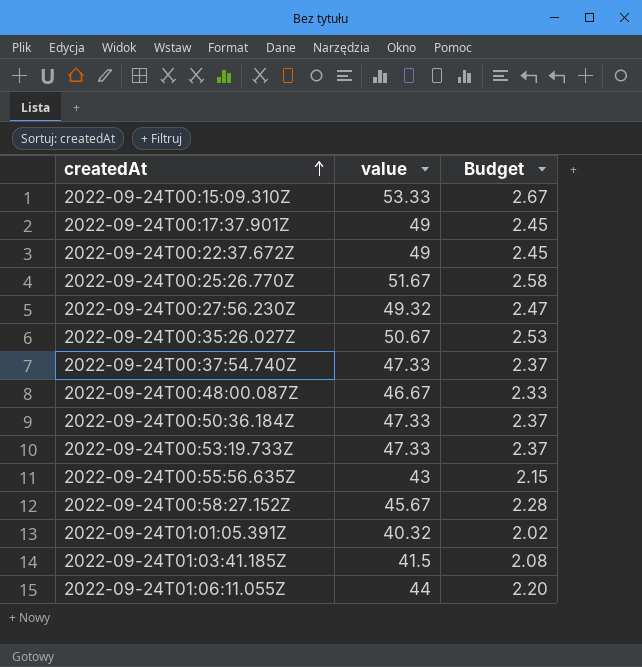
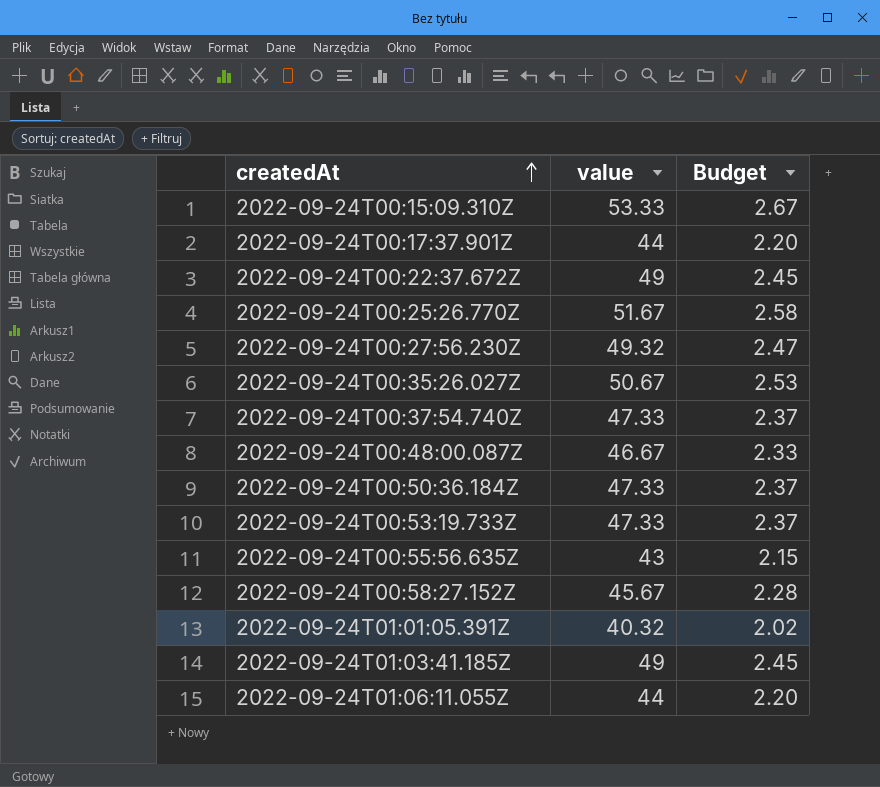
2022-09-24T00:17:37.901Z | value: 49 -> 44
2022-09-24T00:17:37.901Z | Budget: 2.45 -> 2.20
2022-09-24T01:03:41.185Z | value: 41.5 -> 49
2022-09-24T01:03:41.185Z | Budget: 2.08 -> 2.45

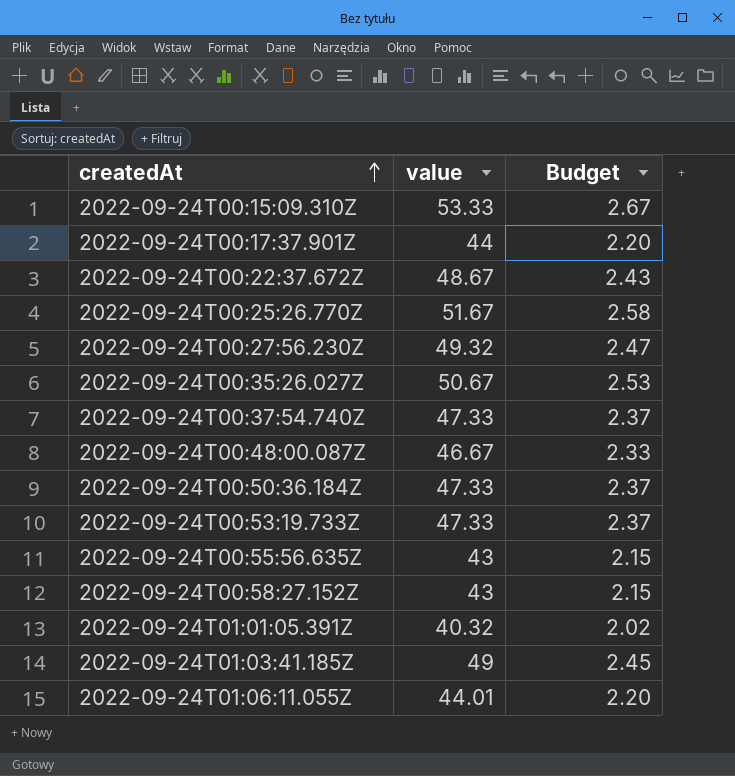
2022-09-24T00:22:37.672Z | value: 49 -> 48.67
2022-09-24T00:22:37.672Z | Budget: 2.45 -> 2.43
2022-09-24T00:58:27.152Z | value: 45.67 -> 43
2022-09-24T00:58:27.152Z | Budget: 2.28 -> 2.15
2022-09-24T01:06:11.055Z | value: 44 -> 44.01

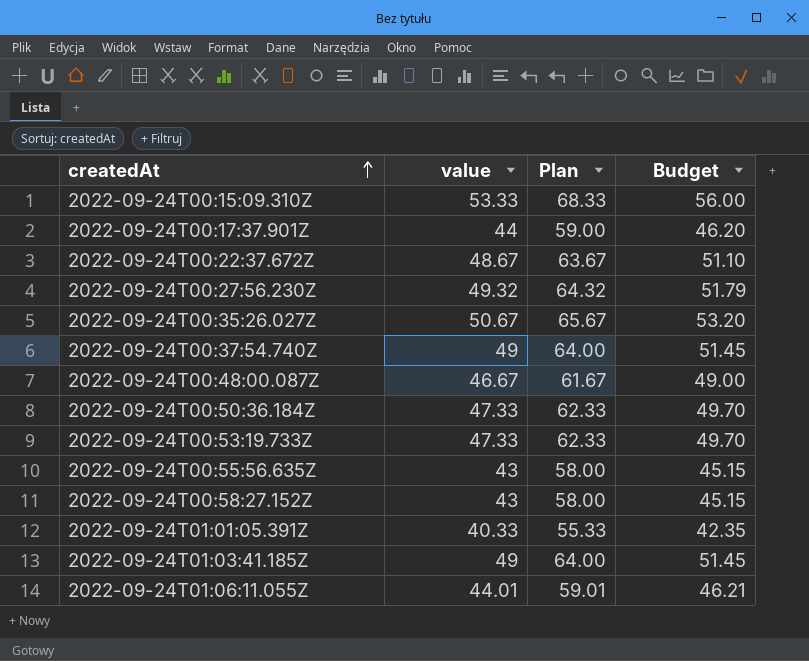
column Plan | formula: none -> [value] + 15
column Budget | formula: [value] * 0.05 -> [value] * 1.05
row 2022-09-24T00:25:26.770Z: 51.67 | 2.58 -> none
2022-09-24T00:37:54.740Z | value: 47.33 -> 49
2022-09-24T01:01:05.391Z | value: 40.32 -> 40.33

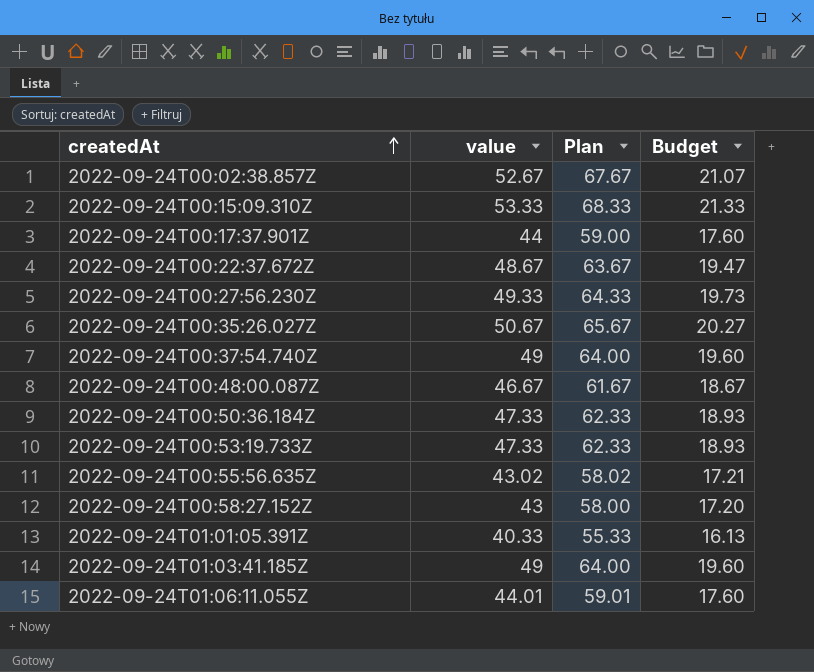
column Budget | formula: [value] * 1.05 -> [value] * 0.4
row 2022-09-24T00:02:38.857Z: none -> 52.67 | 67.67 | 21.07
2022-09-24T00:27:56.230Z | value: 49.32 -> 49.33
2022-09-24T00:27:56.230Z | Plan: 64.32 -> 64.33
2022-09-24T00:55:56.635Z | value: 43 -> 43.02
2022-09-24T00:55:56.635Z | Plan: 58.00 -> 58.02

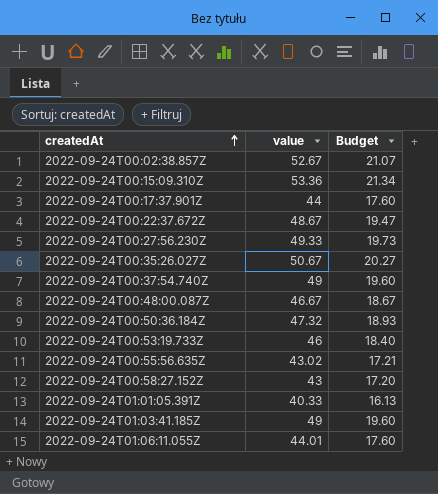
column Plan | formula: [value] + 15 -> none
2022-09-24T00:15:09.310Z | value: 53.33 -> 53.36
2022-09-24T00:15:09.310Z | Budget: 21.33 -> 21.34
2022-09-24T00:50:36.184Z | value: 47.33 -> 47.32
2022-09-24T00:53:19.733Z | value: 47.33 -> 46
2022-09-24T00:53:19.733Z | Budget: 18.93 -> 18.40

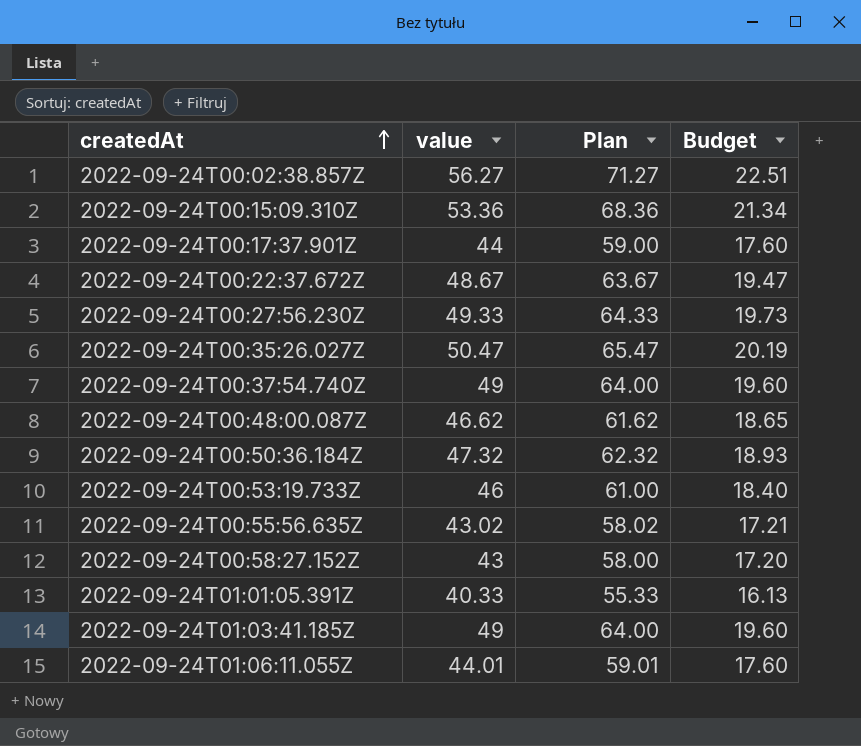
column Plan | formula: none -> [value] + 15
2022-09-24T00:02:38.857Z | value: 52.67 -> 56.27
2022-09-24T00:02:38.857Z | Budget: 21.07 -> 22.51
2022-09-24T00:35:26.027Z | value: 50.67 -> 50.47
2022-09-24T00:35:26.027Z | Budget: 20.27 -> 20.19
2022-09-24T00:48:00.087Z | value: 46.67 -> 46.62
2022-09-24T00:48:00.087Z | Budget: 18.67 -> 18.65

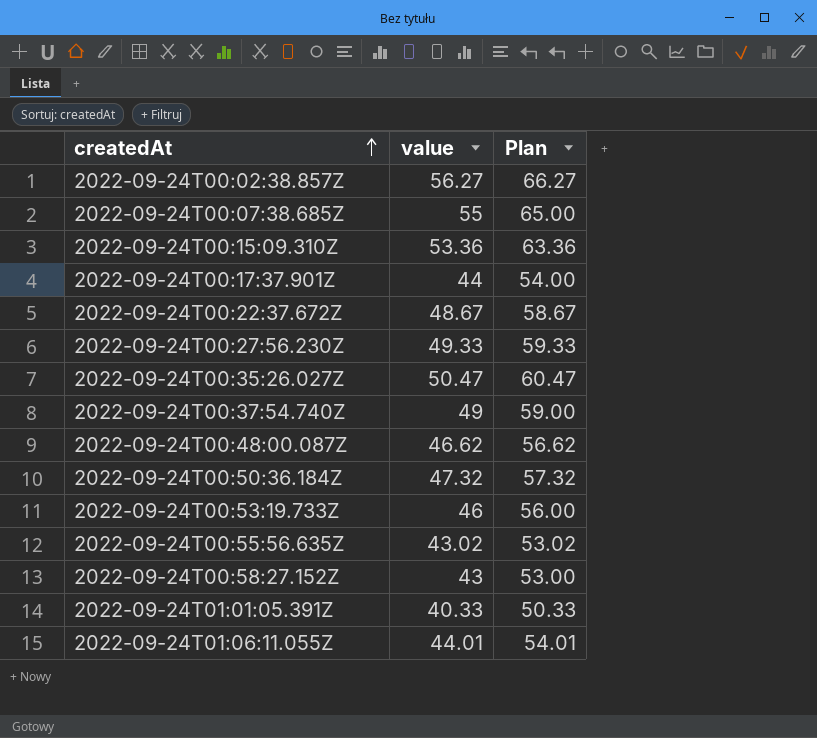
column Budget | formula: [value] * 0.4 -> none
column Plan | formula: [value] + 15 -> [value] + 10
row 2022-09-24T01:03:41.185Z: 49 | 64.00 | 19.60 -> none
row 2022-09-24T00:07:38.685Z: none -> 55 | 65.00

